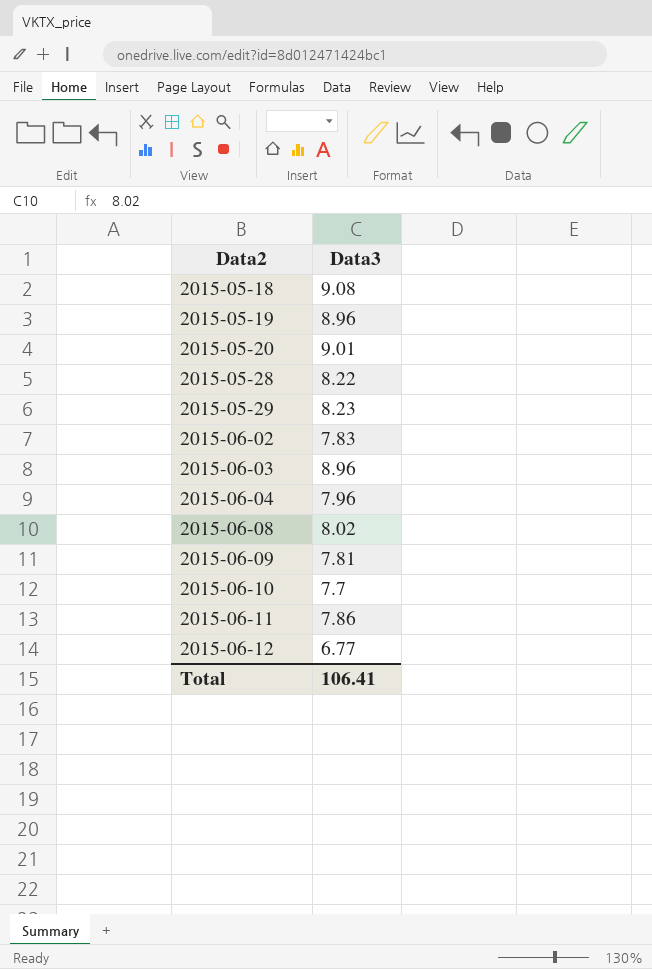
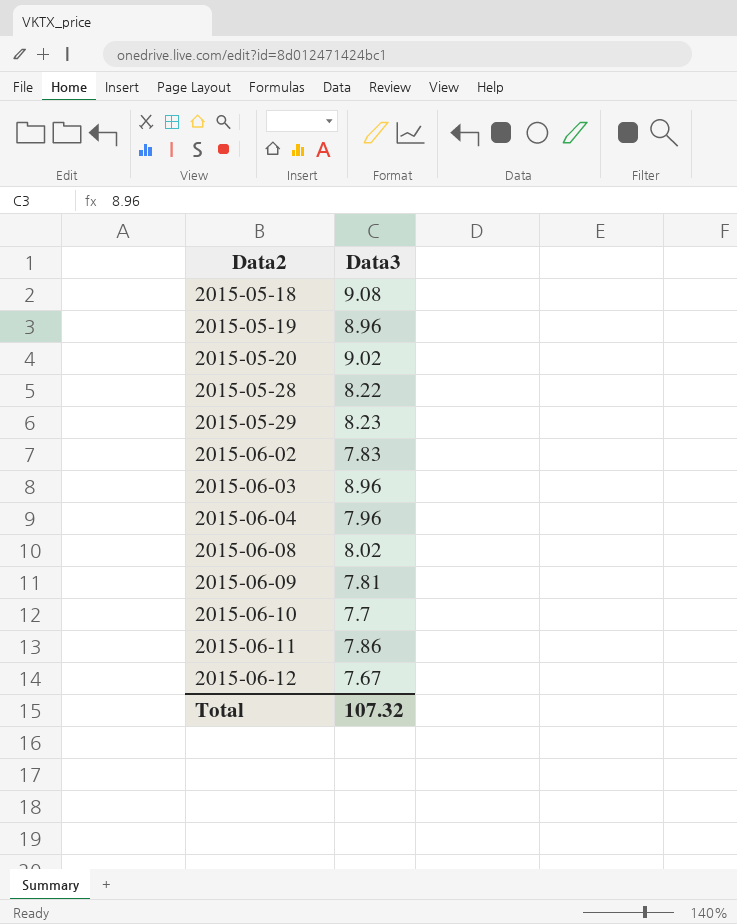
2015-05-20 | Data3: 9.01 -> 9.02
2015-06-12 | Data3: 6.77 -> 7.67
Total | Data3: 106.41 -> 107.32

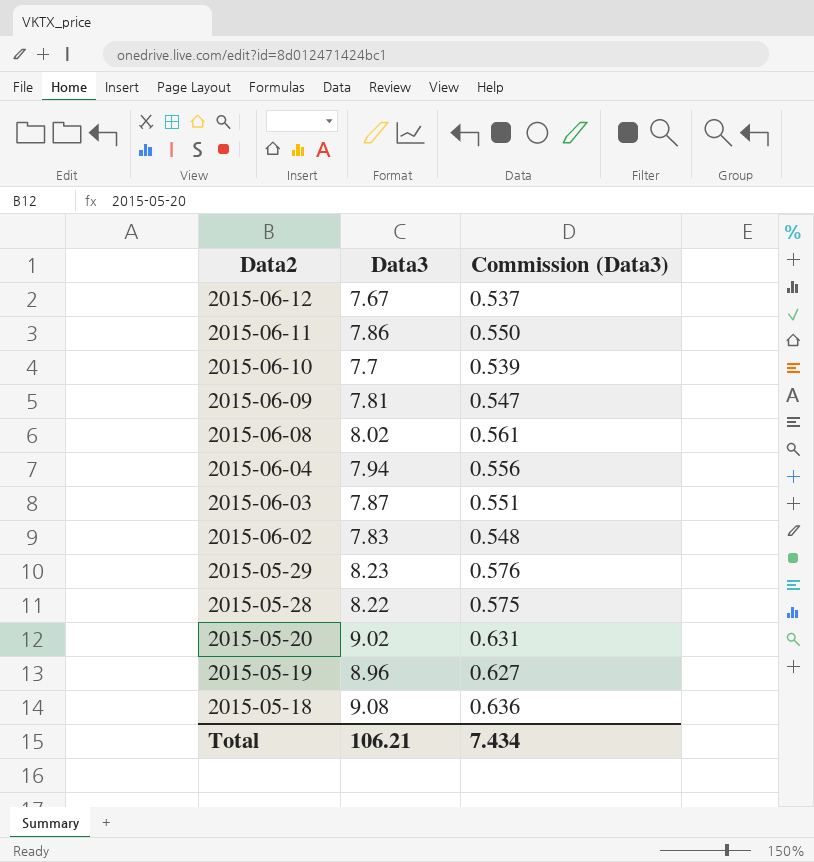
row order: Data2 ascending -> Data2 descending
column Commission (Data3) | formula: none -> [Data3] * 0.07
2015-06-04 | Data3: 7.96 -> 7.94
2015-06-03 | Data3: 8.96 -> 7.87
Total | Data3: 107.32 -> 106.21

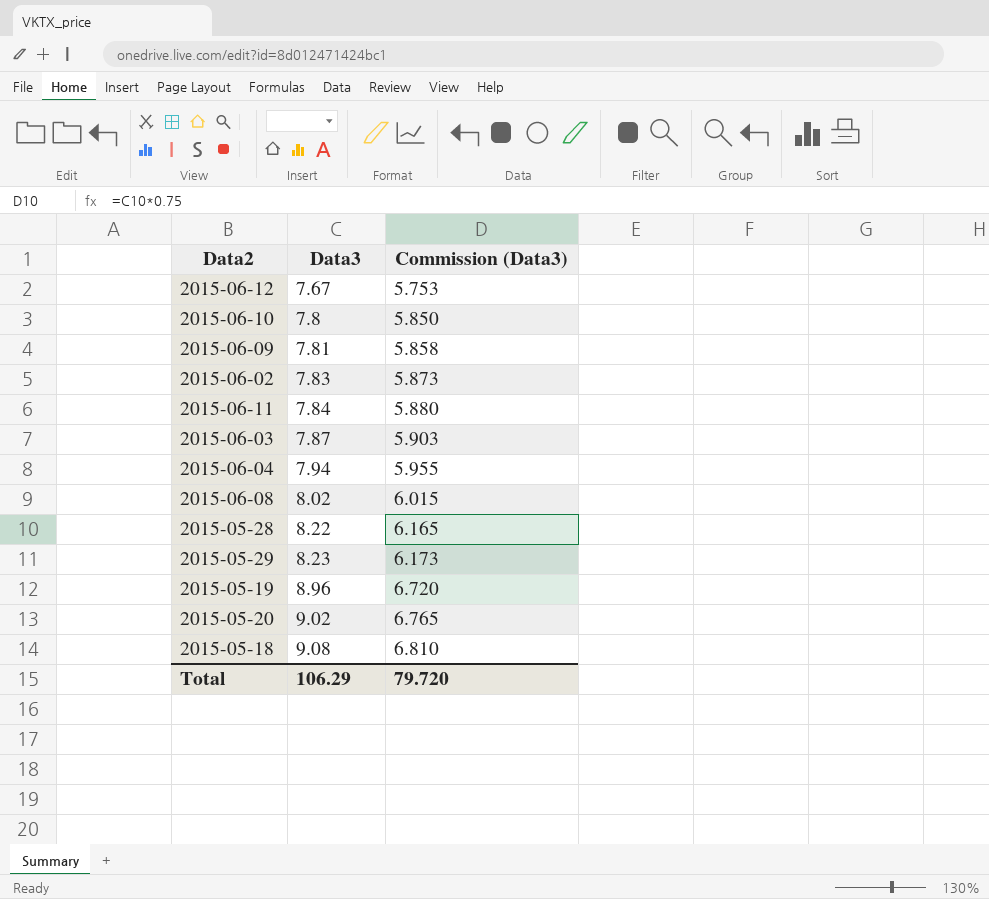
row order: Data2 descending -> Data3 ascending
column Commission (Data3) | formula: [Data3] * 0.07 -> [Data3] * 0.75
2015-06-10 | Data3: 7.7 -> 7.8
2015-06-11 | Data3: 7.86 -> 7.84
Total | Data3: 106.21 -> 106.29
Total | Commission (Data3): 7.434 -> 79.720

